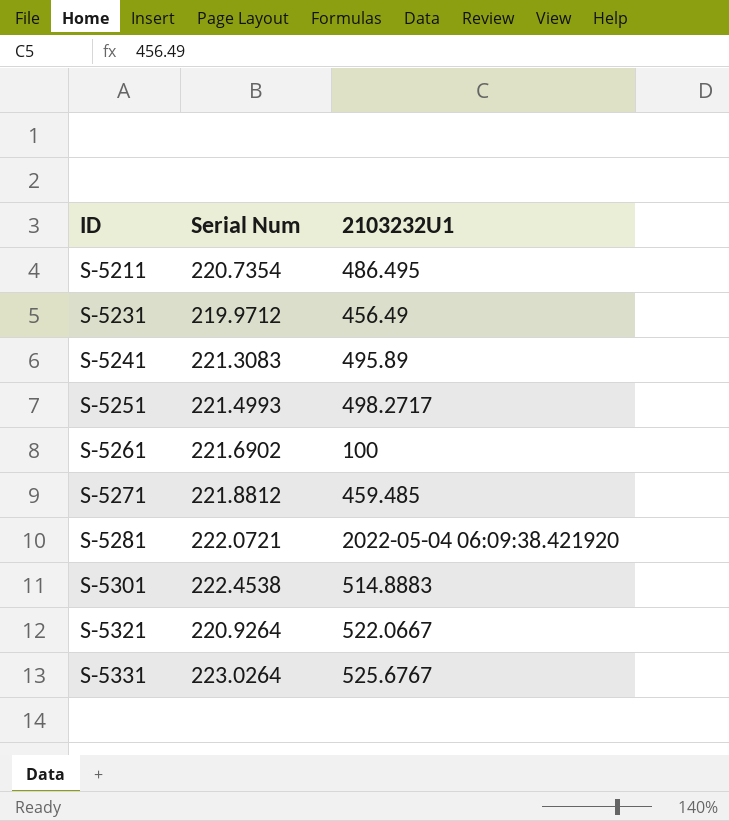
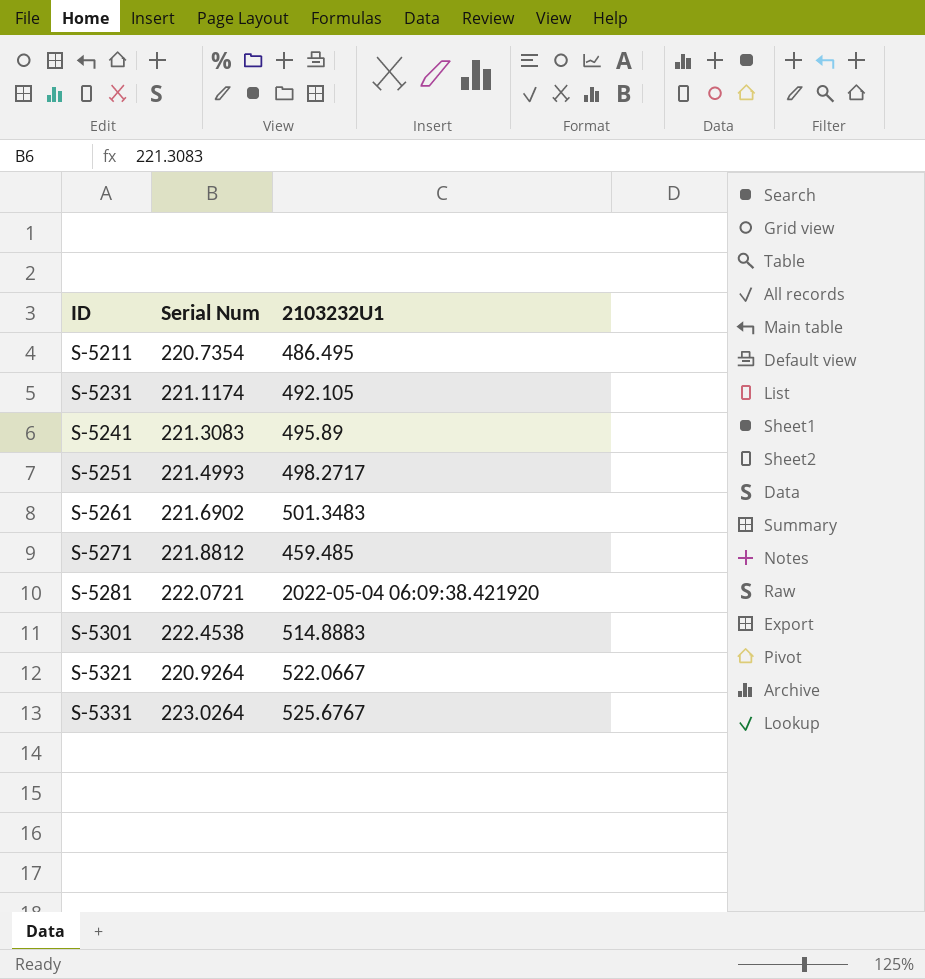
S-5231 | Serial Num: 219.9712 -> 221.1174
S-5231 | 2103232U1: 456.49 -> 492.105
S-5261 | 2103232U1: 100 -> 501.3483

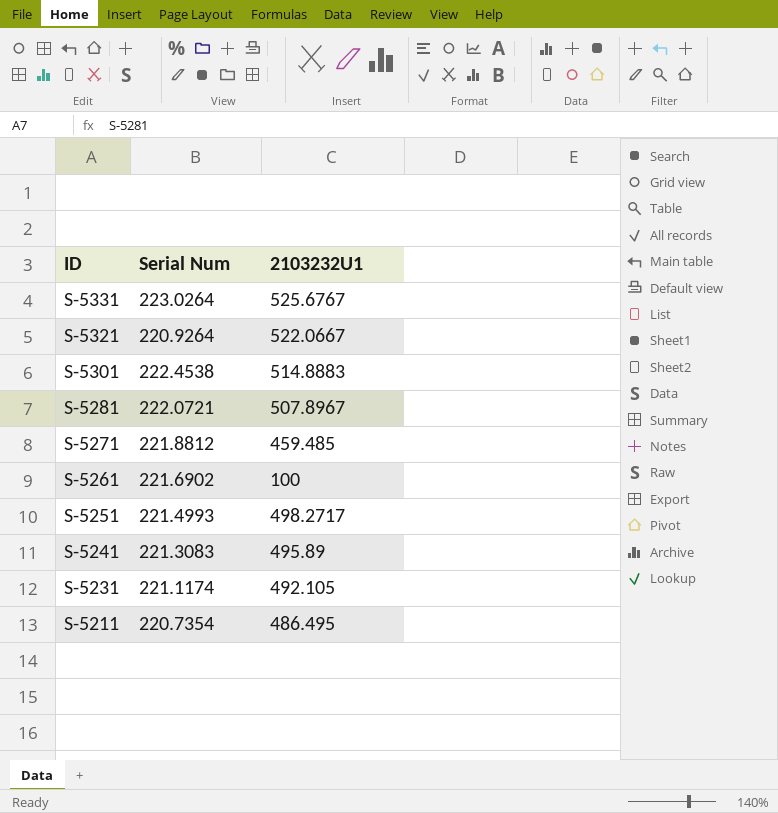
row order: ID ascending -> ID descending
S-5281 | 2103232U1: 2022-05-04 06:09:38.421920 -> 507.8967
S-5261 | 2103232U1: 501.3483 -> 100

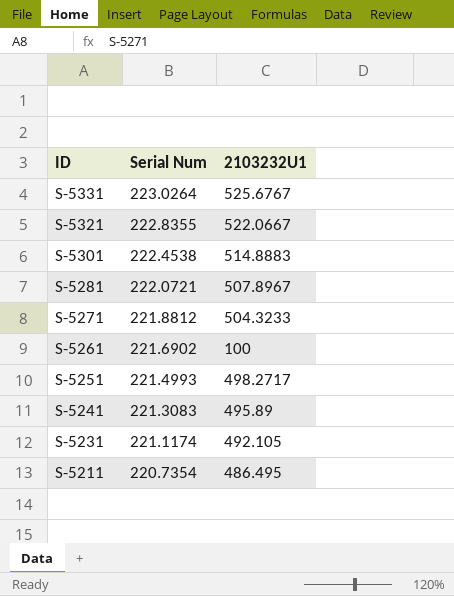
S-5321 | Serial Num: 220.9264 -> 222.8355
S-5271 | 2103232U1: 459.485 -> 504.3233

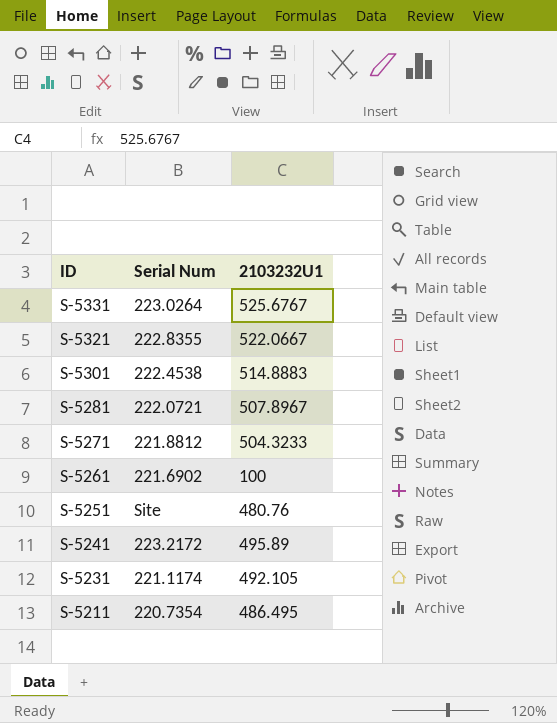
S-5251 | Serial Num: 221.4993 -> Site
S-5251 | 2103232U1: 498.2717 -> 480.76
S-5241 | Serial Num: 221.3083 -> 223.2172

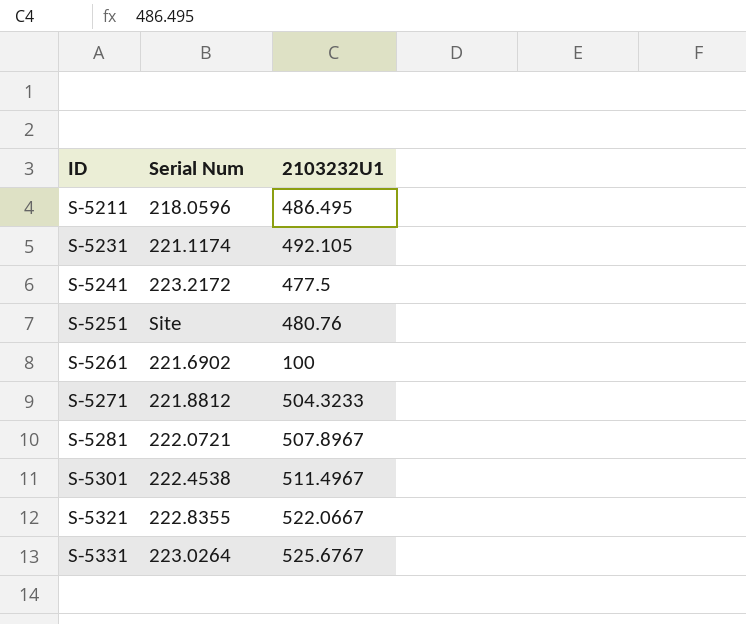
row order: ID descending -> ID ascending
S-5211 | Serial Num: 220.7354 -> 218.0596
S-5241 | 2103232U1: 495.89 -> 477.5
S-5301 | 2103232U1: 514.8883 -> 511.4967

